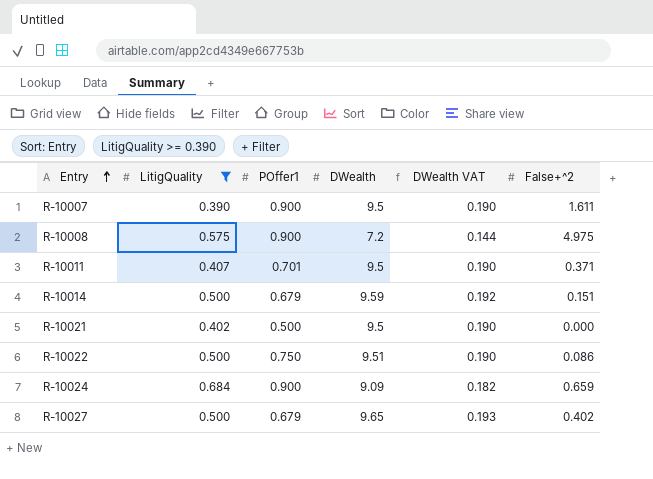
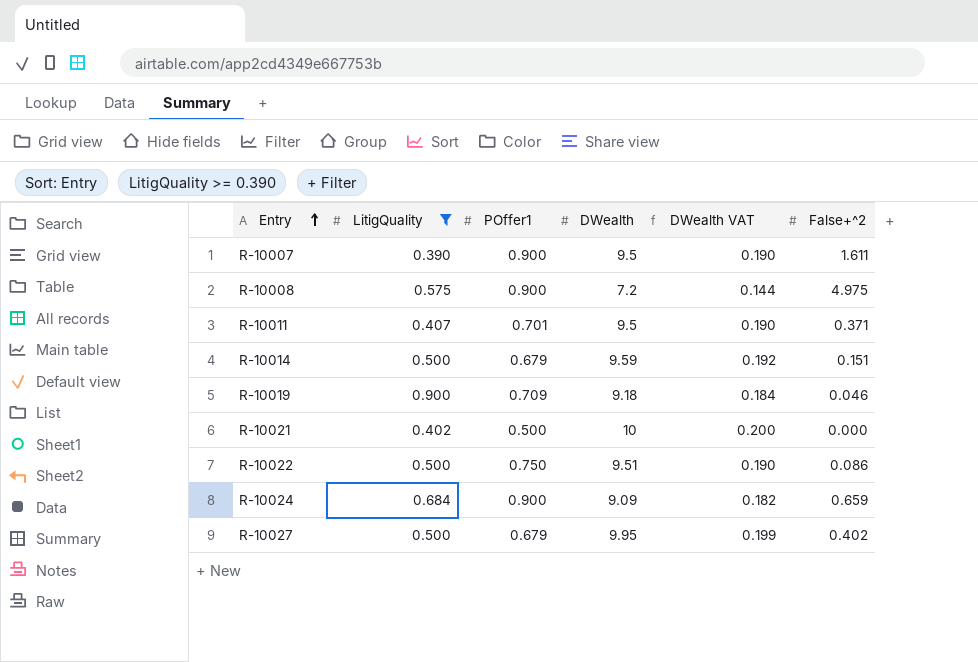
row R-10019: none -> 0.900 | 0.709 | 9.18 | 0.184 | 0.046
R-10021 | DWealth: 9.5 -> 10
R-10021 | DWealth VAT: 0.190 -> 0.200
R-10027 | DWealth: 9.65 -> 9.95
R-10027 | DWealth VAT: 0.193 -> 0.199

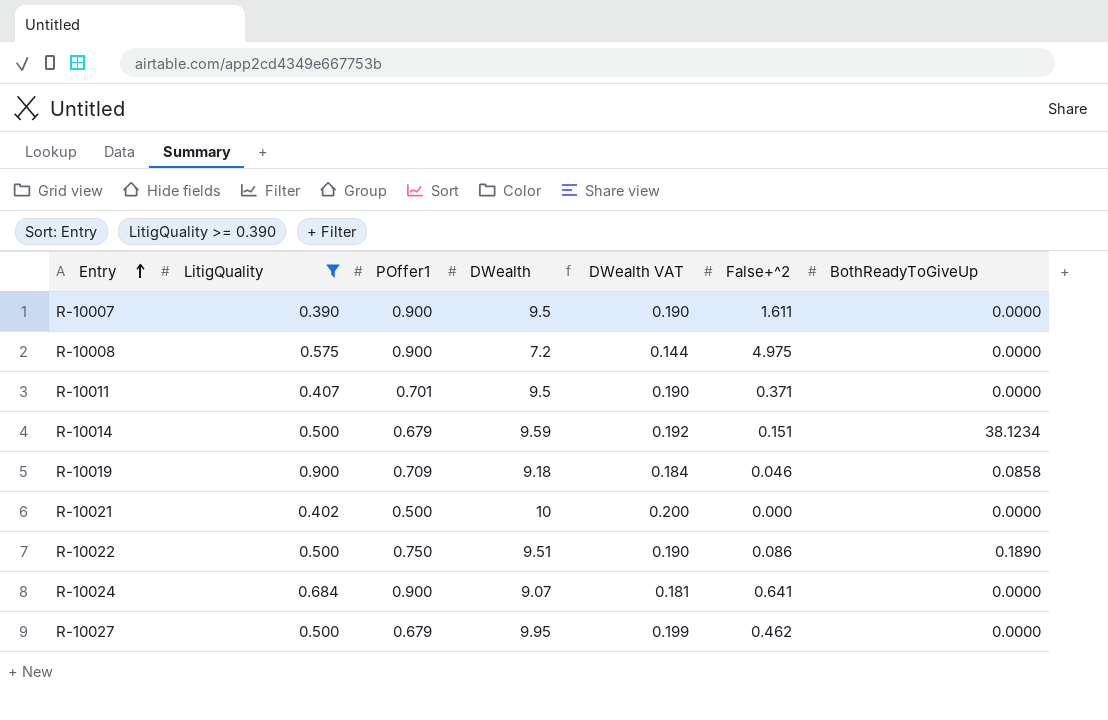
column BothReadyToGiveUp | position: none -> 7
R-10024 | DWealth: 9.09 -> 9.07
R-10024 | DWealth VAT: 0.182 -> 0.181
R-10024 | False+^2: 0.659 -> 0.641
R-10027 | False+^2: 0.402 -> 0.462

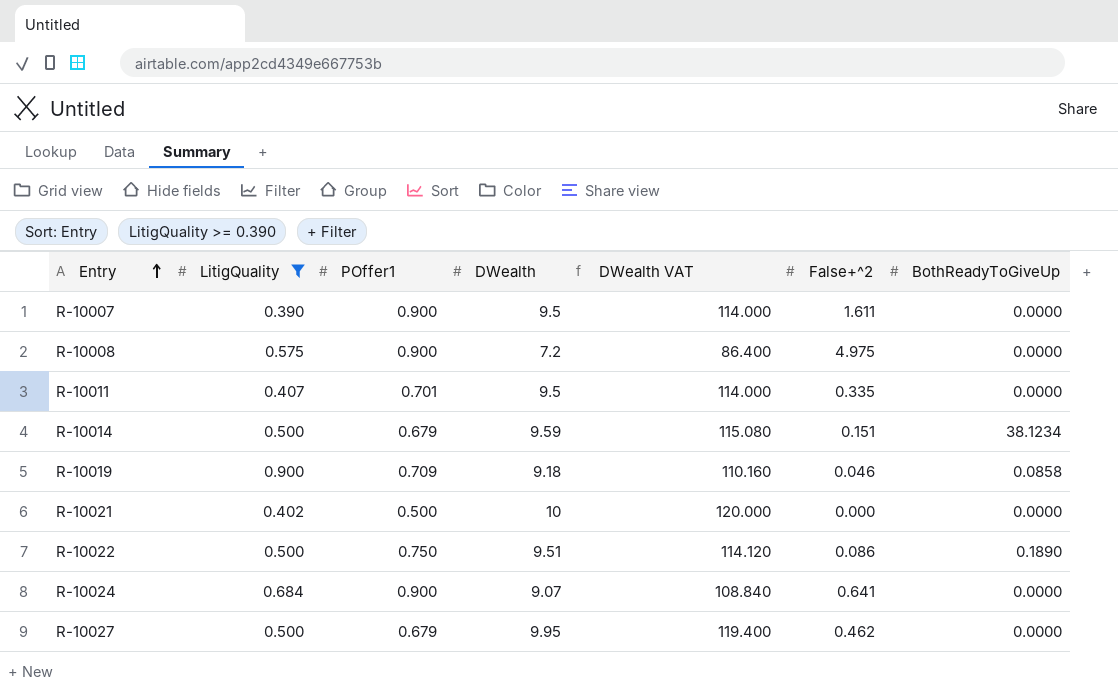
column DWealth VAT | formula: [DWealth] * 0.02 -> [DWealth] * 12
R-10011 | False+^2: 0.371 -> 0.335

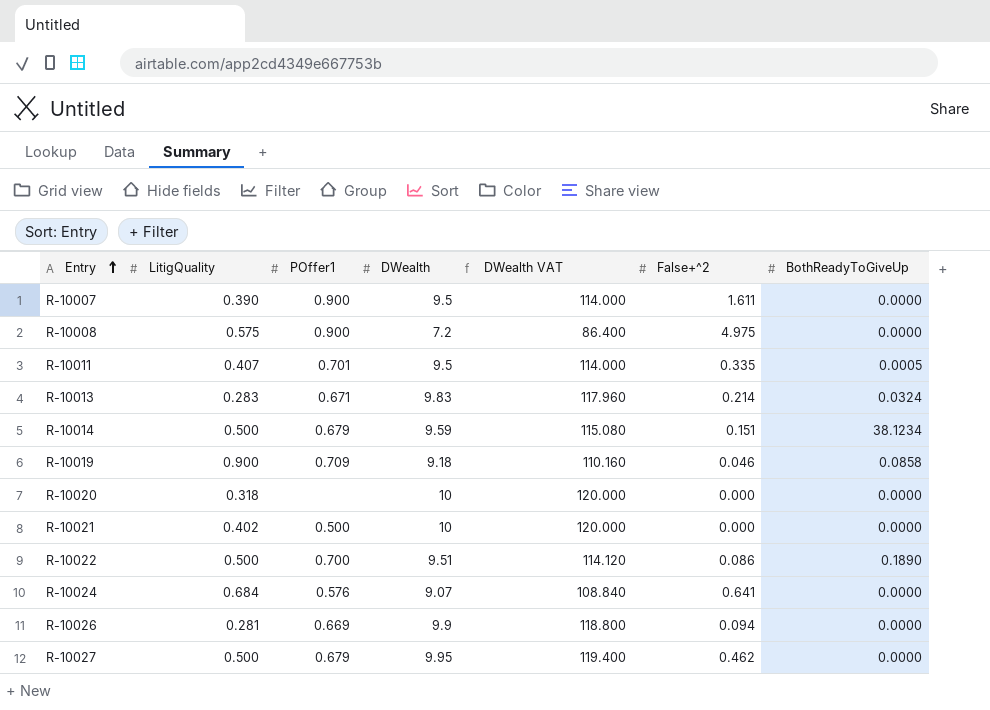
filter: LitigQuality >= 0.390 -> none
R-10011 | BothReadyToGiveUp: 0.0000 -> 0.0005
R-10022 | POffer1: 0.750 -> 0.700
R-10024 | POffer1: 0.900 -> 0.576

